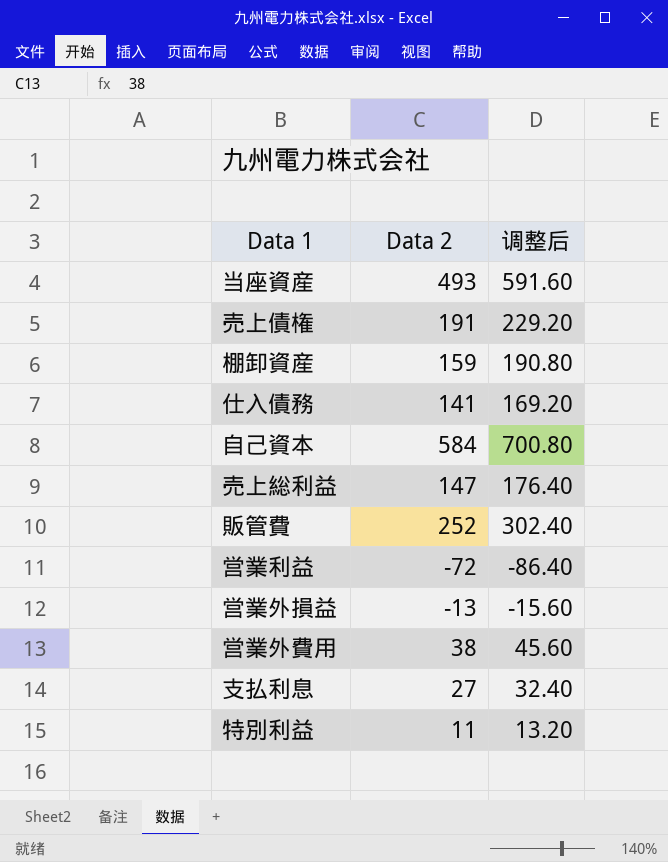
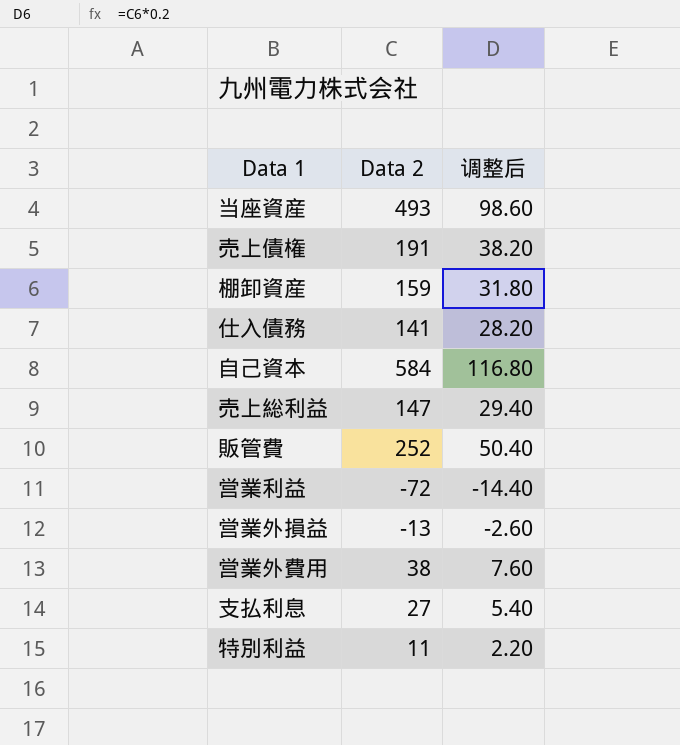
column 调整后 | formula: [Data 2] * 1.2 -> [Data 2] * 0.2

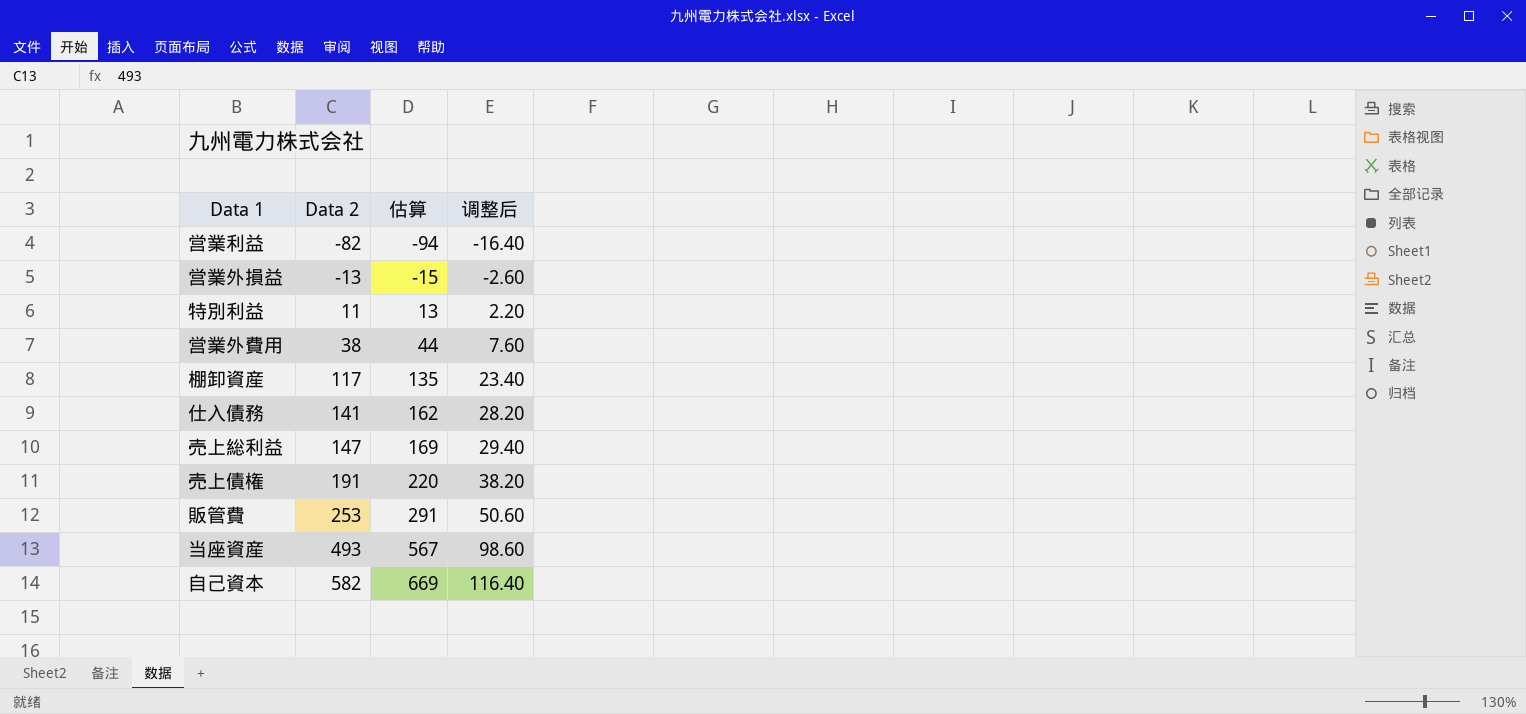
row order: none -> Data 2 ascending
column 估算 | formula: none -> [Data 2] * 1.15
row 支払利息: 27 | 5.40 -> none
営業利益 | Data 2: -72 -> -82
営業利益 | 调整后: -14.40 -> -16.40
棚卸資産 | Data 2: 159 -> 117
棚卸資産 | 调整后: 31.80 -> 23.40
販管費 | Data 2: 252 -> 253
販管費 | 调整后: 50.40 -> 50.60
自己資本 | Data 2: 584 -> 582
自己資本 | 调整后: 116.80 -> 116.40

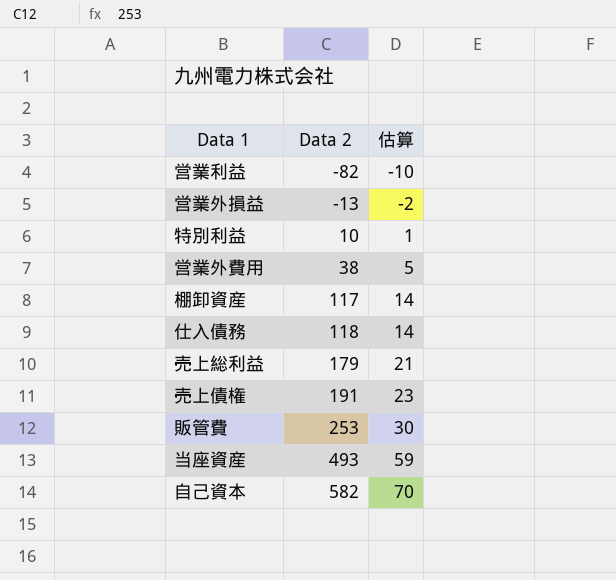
column 调整后 | formula: [Data 2] * 0.2 -> none
column 估算 | formula: [Data 2] * 1.15 -> [Data 2] * 0.12
特別利益 | Data 2: 11 -> 10
仕入債務 | Data 2: 141 -> 118
売上総利益 | Data 2: 147 -> 179

